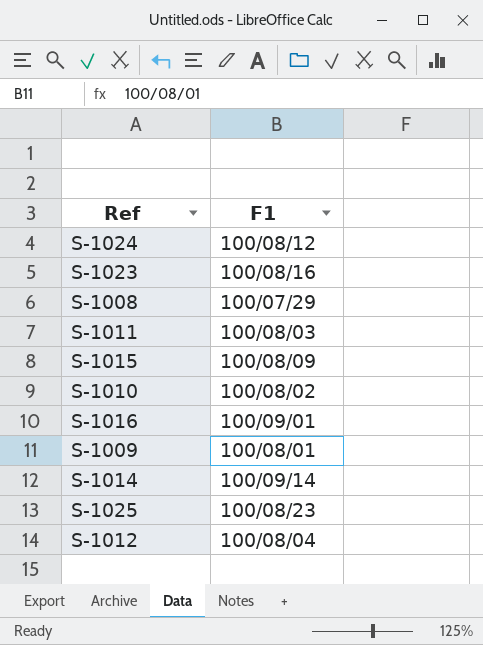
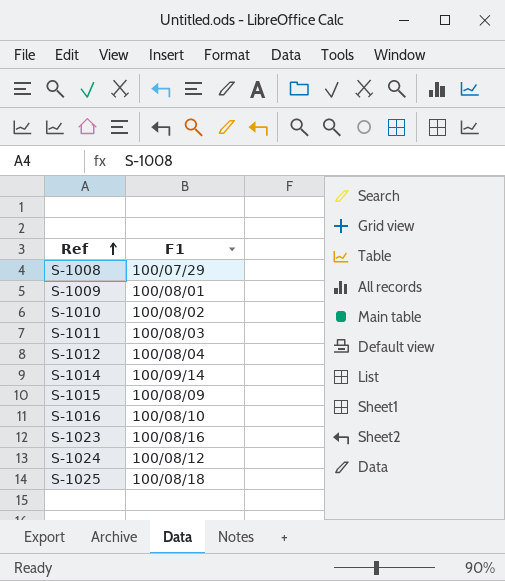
row order: none -> Ref ascending
S-1016 | F1: 100/09/01 -> 100/08/10
S-1025 | F1: 100/08/23 -> 100/08/18

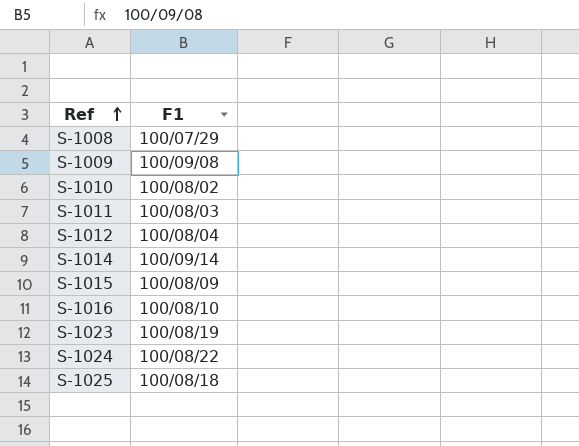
S-1009 | F1: 100/08/01 -> 100/09/08
S-1023 | F1: 100/08/16 -> 100/08/19
S-1024 | F1: 100/08/12 -> 100/08/22

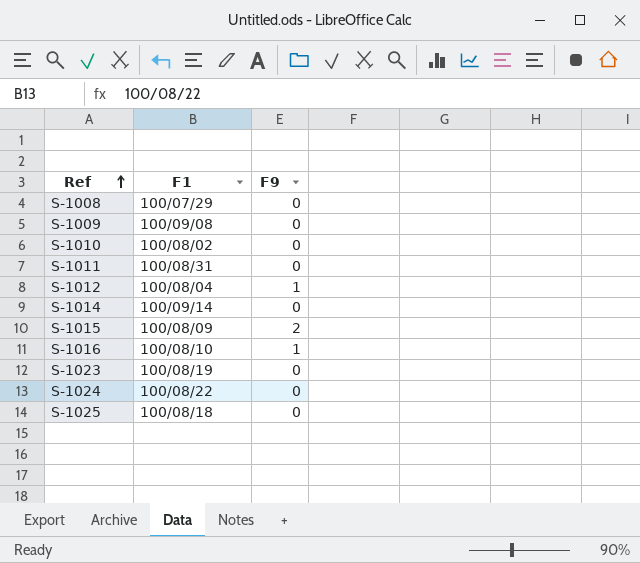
column F9 | position: none -> 3
S-1011 | F1: 100/08/03 -> 100/08/31

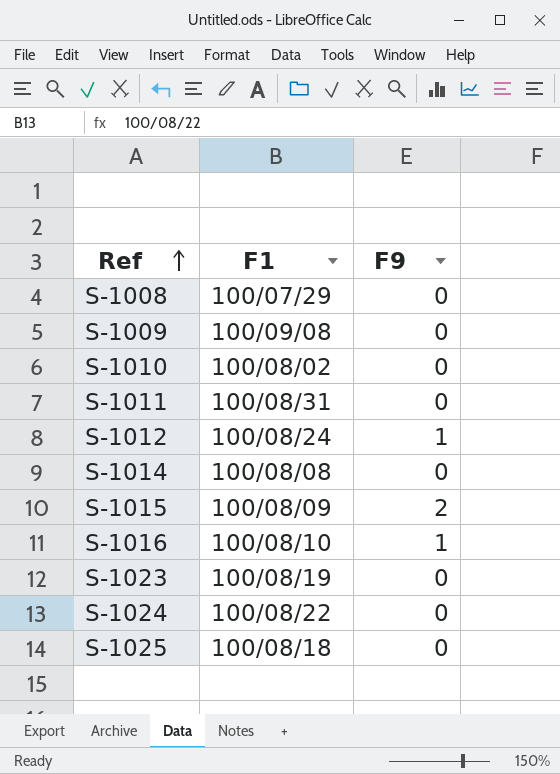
S-1012 | F1: 100/08/04 -> 100/08/24
S-1014 | F1: 100/09/14 -> 100/08/08

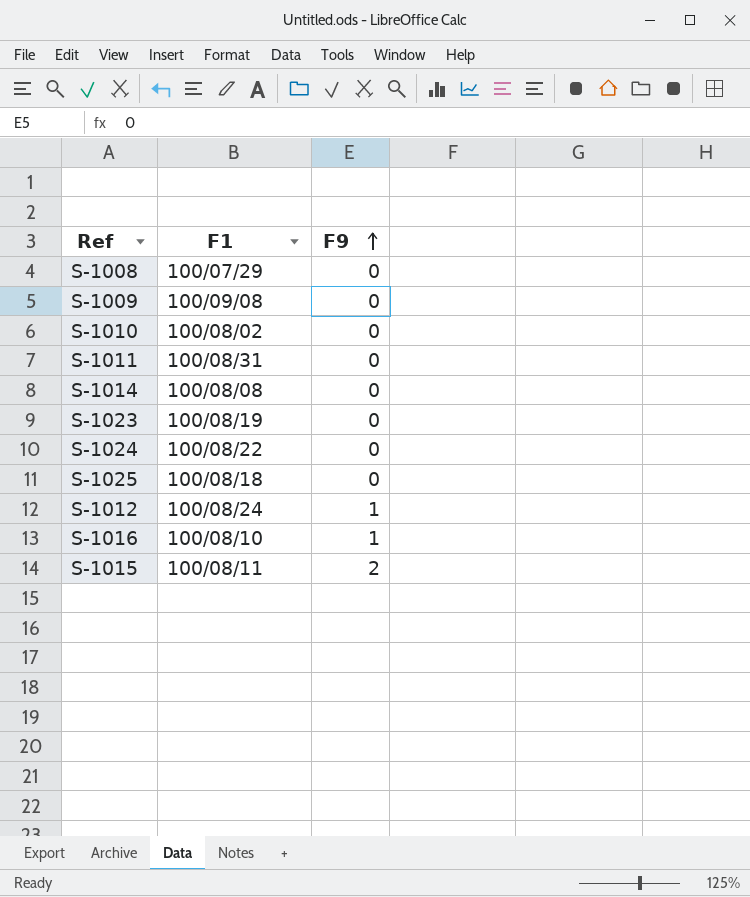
row order: Ref ascending -> F9 ascending
S-1015 | F1: 100/08/09 -> 100/08/11

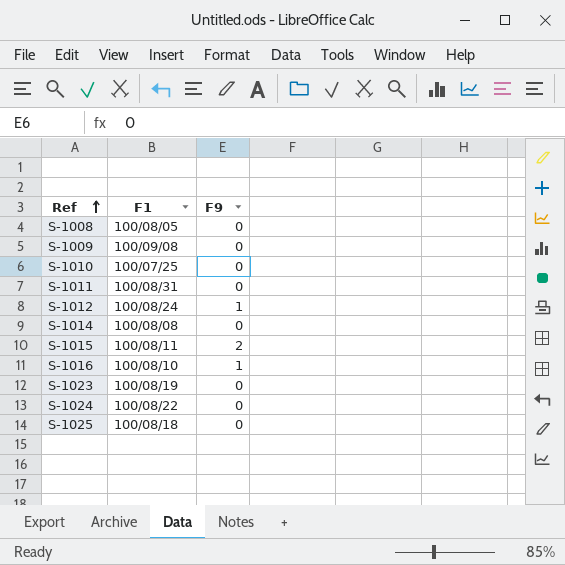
row order: F9 ascending -> Ref ascending
S-1008 | F1: 100/07/29 -> 100/08/05
S-1010 | F1: 100/08/02 -> 100/07/25

